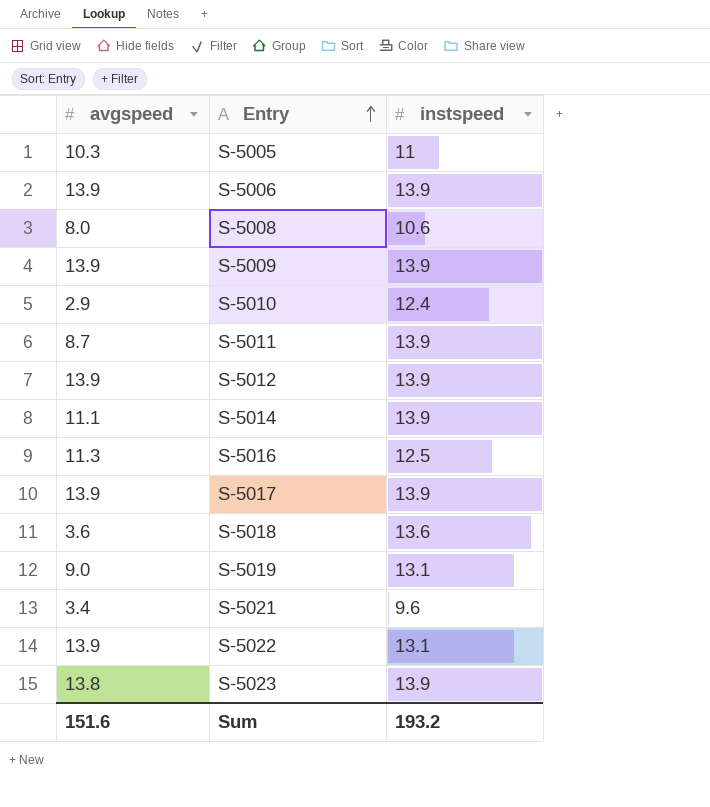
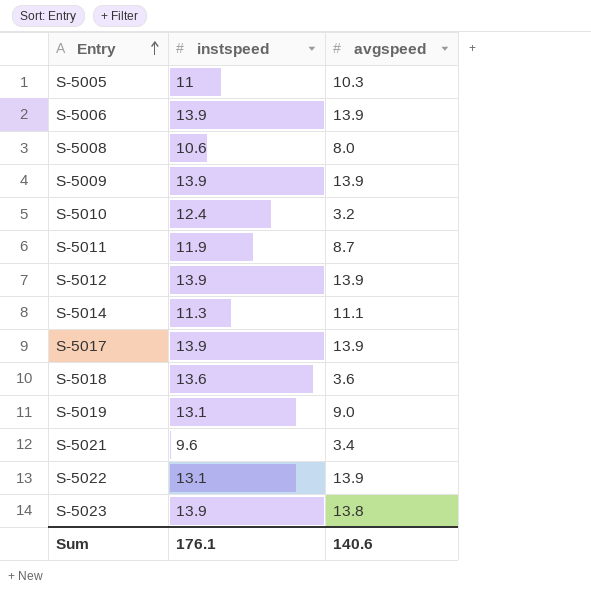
column avgspeed | position: 1 -> 3
row S-5016: 11.3 | 12.5 -> none
S-5010 | avgspeed: 2.9 -> 3.2
S-5011 | instspeed: 13.9 -> 11.9
S-5014 | instspeed: 13.9 -> 11.3
Sum | instspeed: 193.2 -> 176.1
Sum | avgspeed: 151.6 -> 140.6

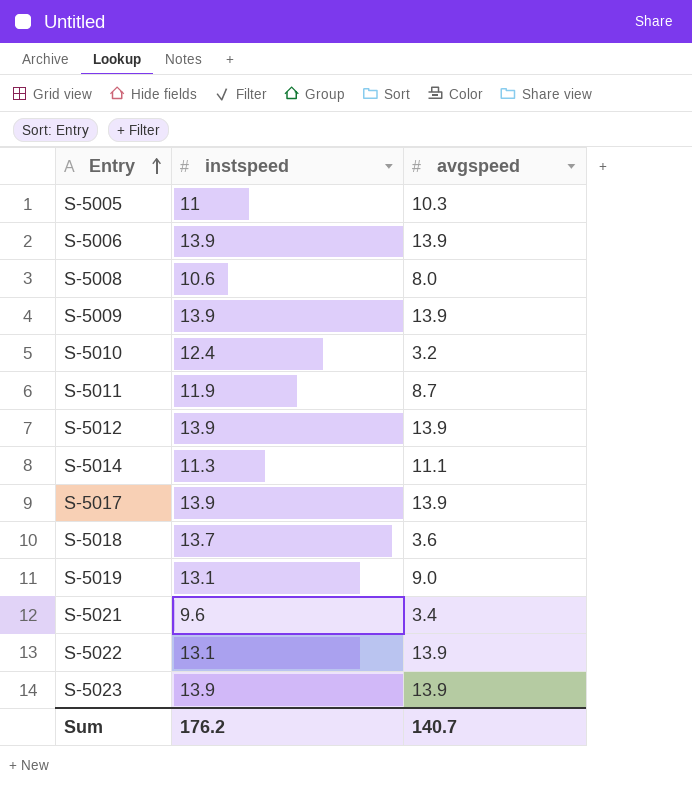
S-5018 | instspeed: 13.6 -> 13.7
S-5023 | avgspeed: 13.8 -> 13.9
Sum | instspeed: 176.1 -> 176.2
Sum | avgspeed: 140.6 -> 140.7

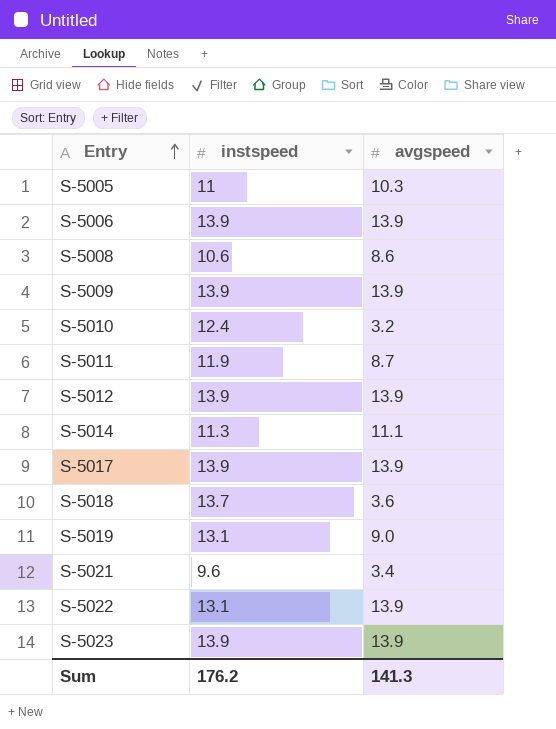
S-5008 | avgspeed: 8.0 -> 8.6
Sum | avgspeed: 140.7 -> 141.3

